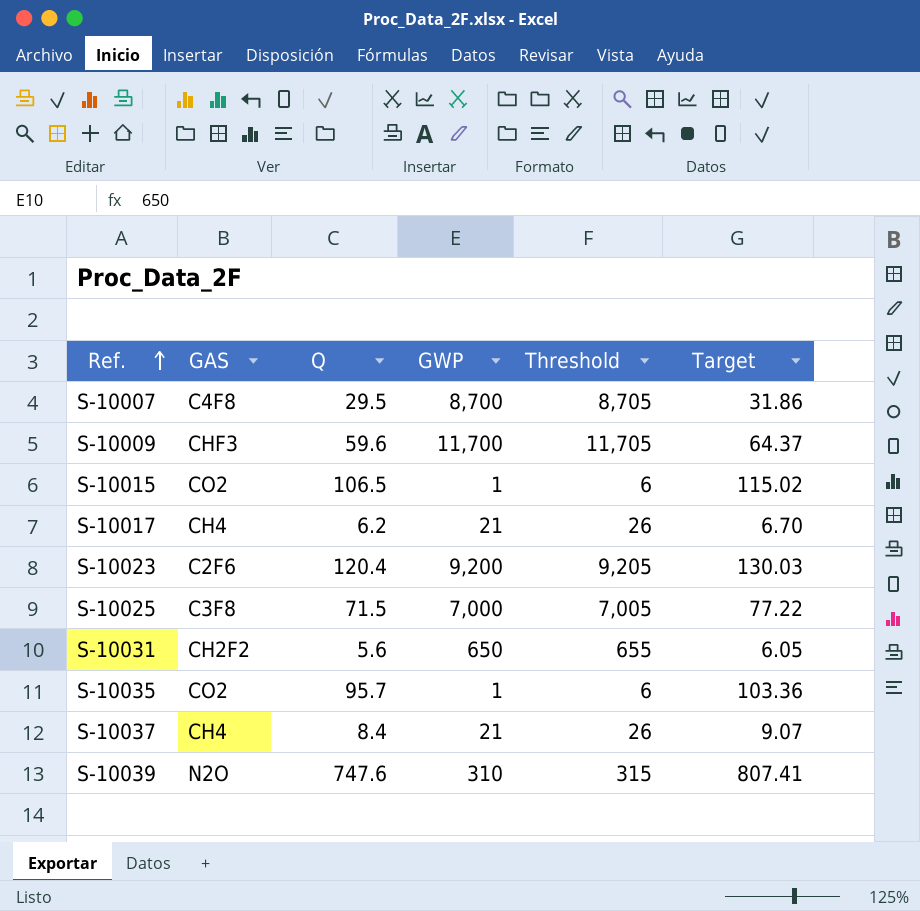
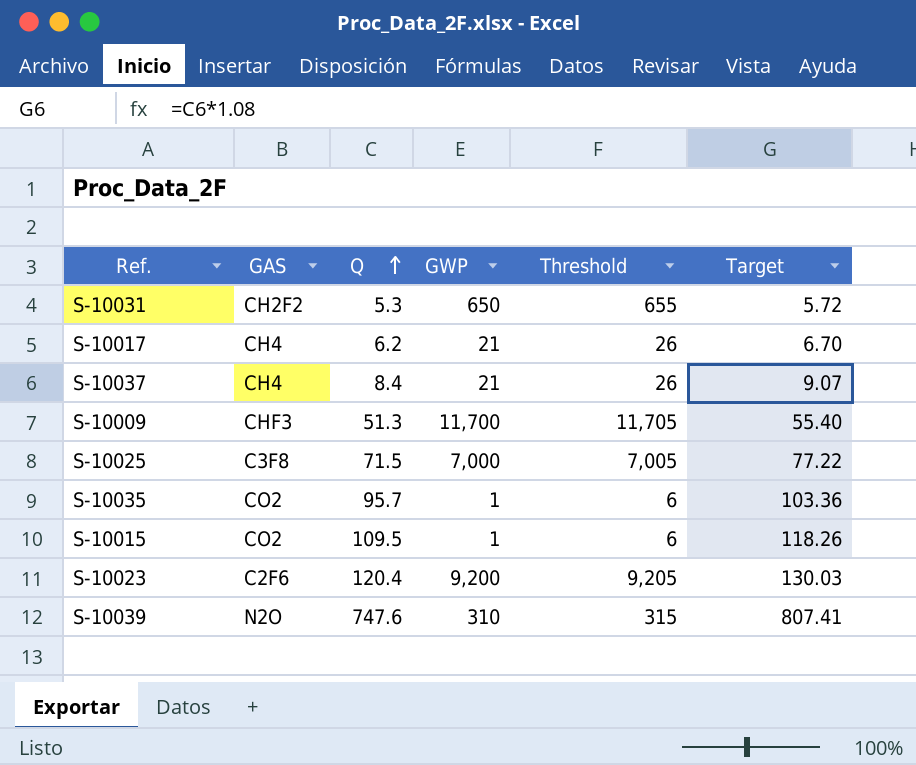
row order: Ref. ascending -> Q ascending
row S-10007: C4F8 | 29.5 | 8,700 | 8,705 | 31.86 -> none
S-10031 | Q: 5.6 -> 5.3
S-10031 | Target: 6.05 -> 5.72
S-10009 | Q: 59.6 -> 51.3
S-10009 | Target: 64.37 -> 55.40
S-10015 | Q: 106.5 -> 109.5
S-10015 | Target: 115.02 -> 118.26

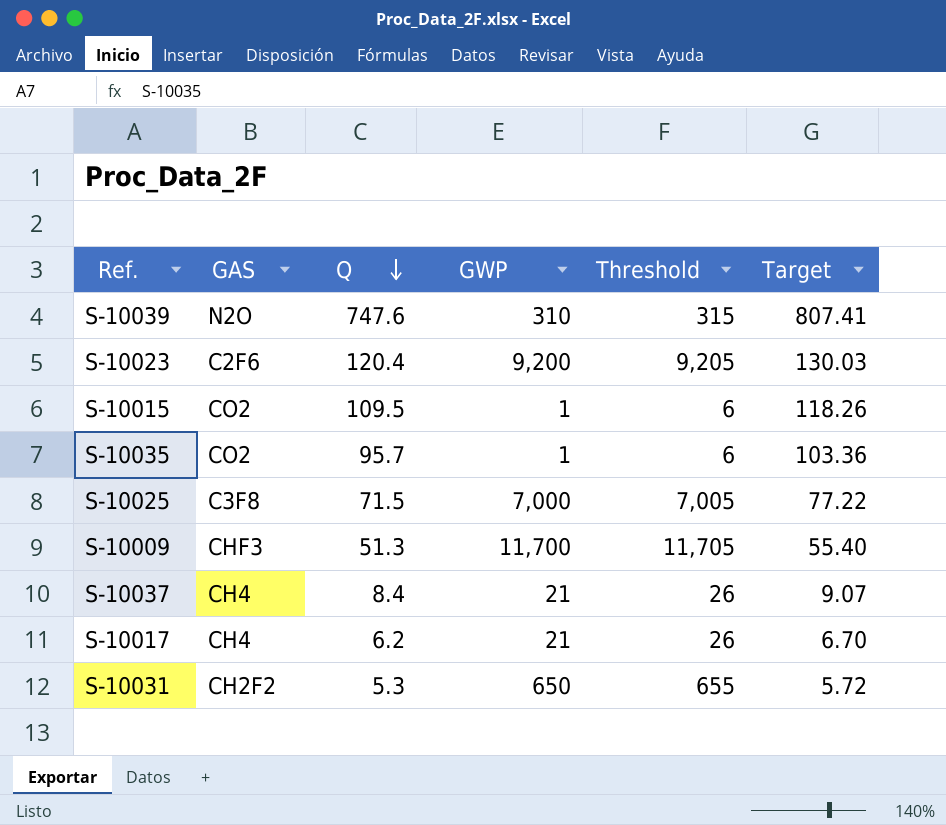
row order: Q ascending -> Q descending

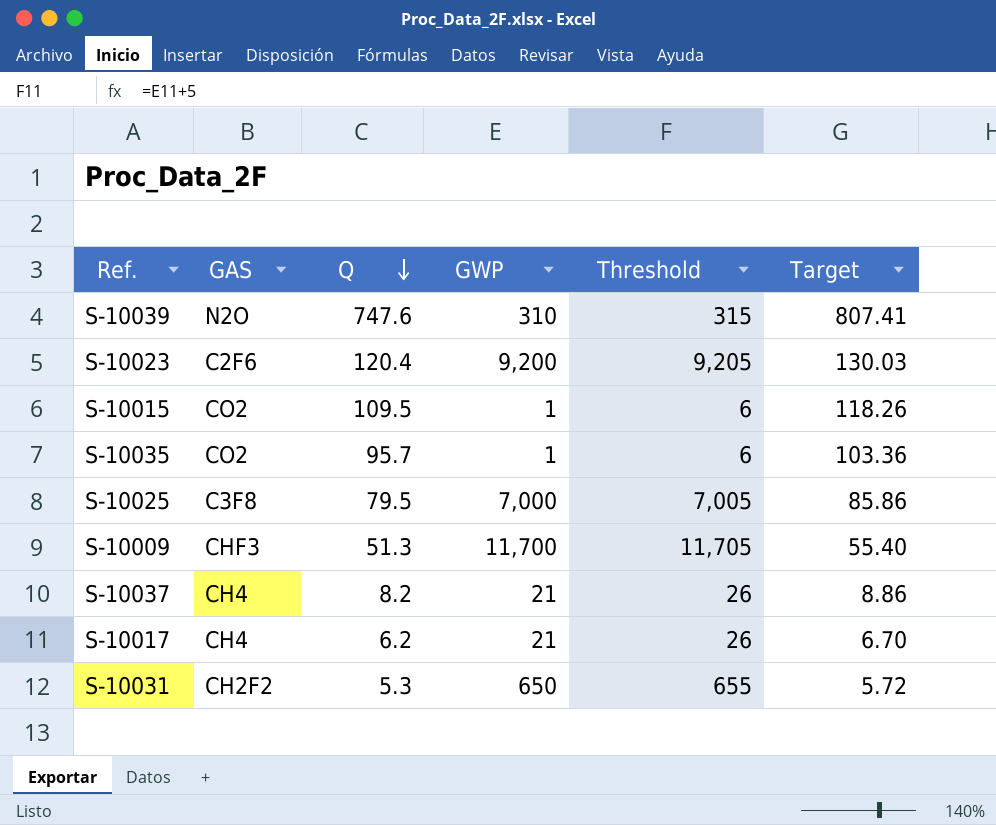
S-10025 | Q: 71.5 -> 79.5
S-10025 | Target: 77.22 -> 85.86
S-10037 | Q: 8.4 -> 8.2
S-10037 | Target: 9.07 -> 8.86

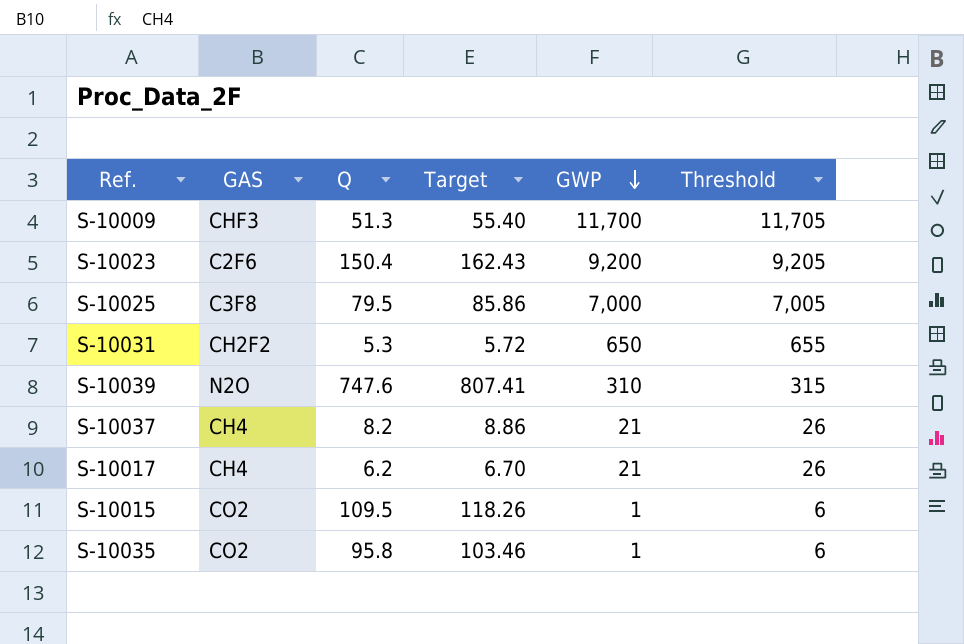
row order: Q descending -> GWP descending
column Target | position: 6 -> 4
S-10023 | Q: 120.4 -> 150.4
S-10023 | Target: 130.03 -> 162.43
S-10035 | Q: 95.7 -> 95.8
S-10035 | Target: 103.36 -> 103.46

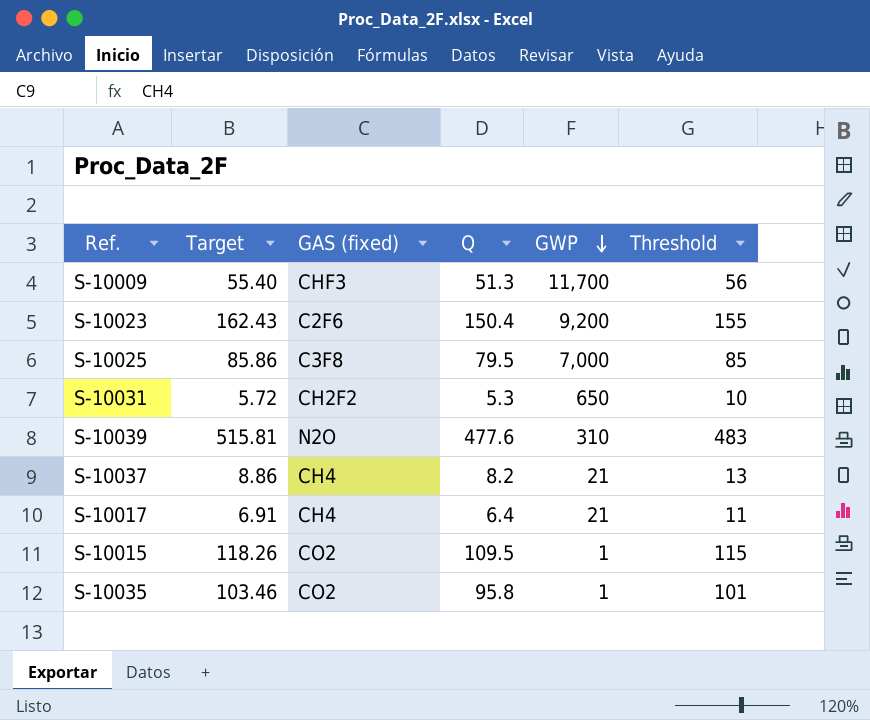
column Target | position: 4 -> 2
column name: GAS -> GAS (fixed)
column Threshold | formula: [GWP] + 5 -> [Q] + 5
S-10039 | Target: 807.41 -> 515.81
S-10039 | Q: 747.6 -> 477.6
S-10017 | Target: 6.70 -> 6.91
S-10017 | Q: 6.2 -> 6.4

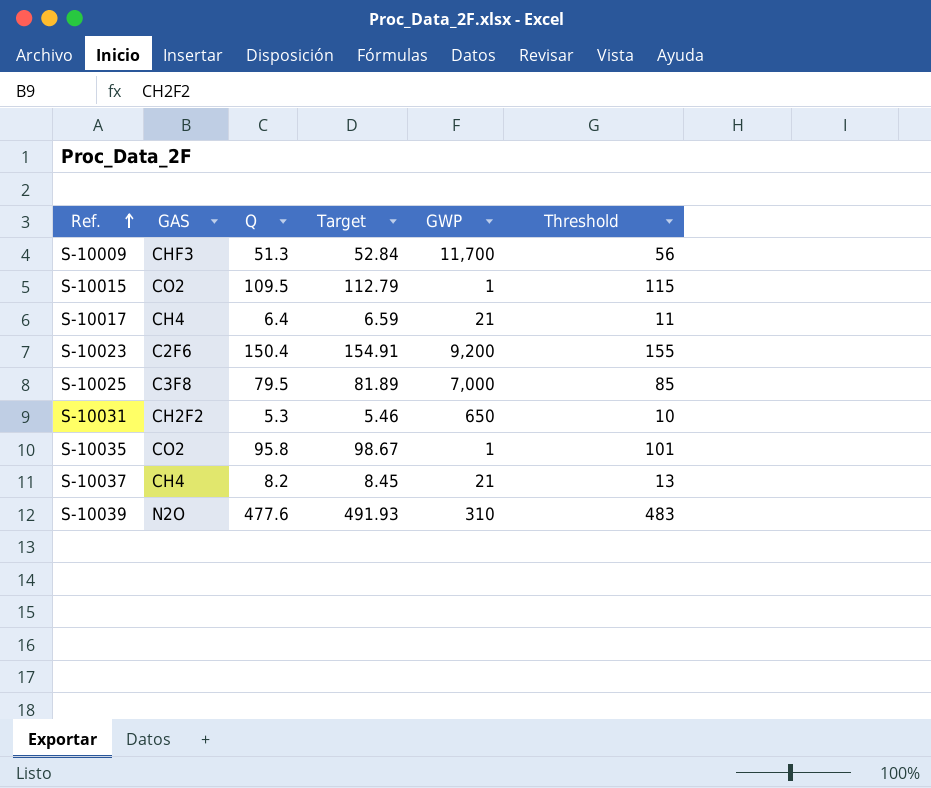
row order: GWP descending -> Ref. ascending
column name: GAS (fixed) -> GAS
column Target | formula: [Q] * 1.08 -> [Q] * 1.03
column Target | position: 2 -> 4

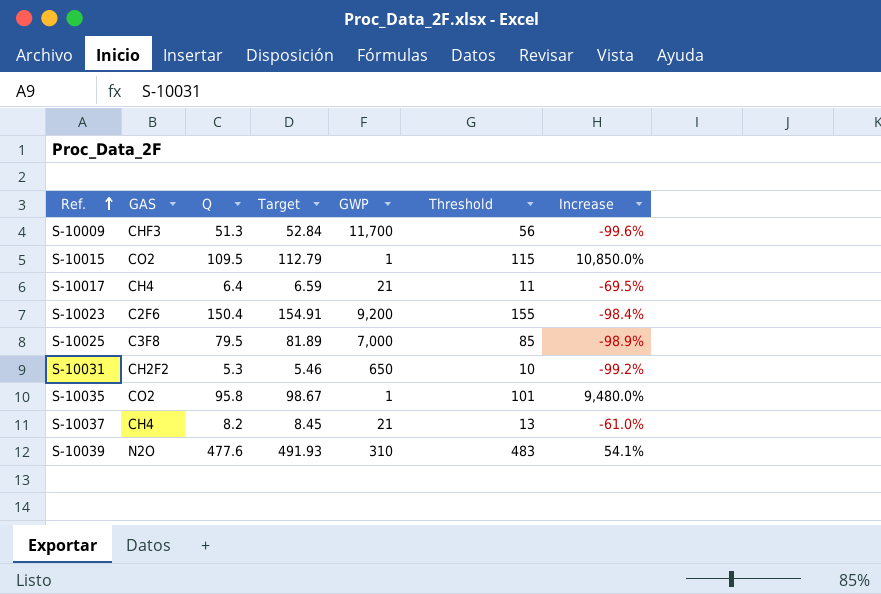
column Increase | formula: none -> ([Q] - [GWP]) / [GWP]

